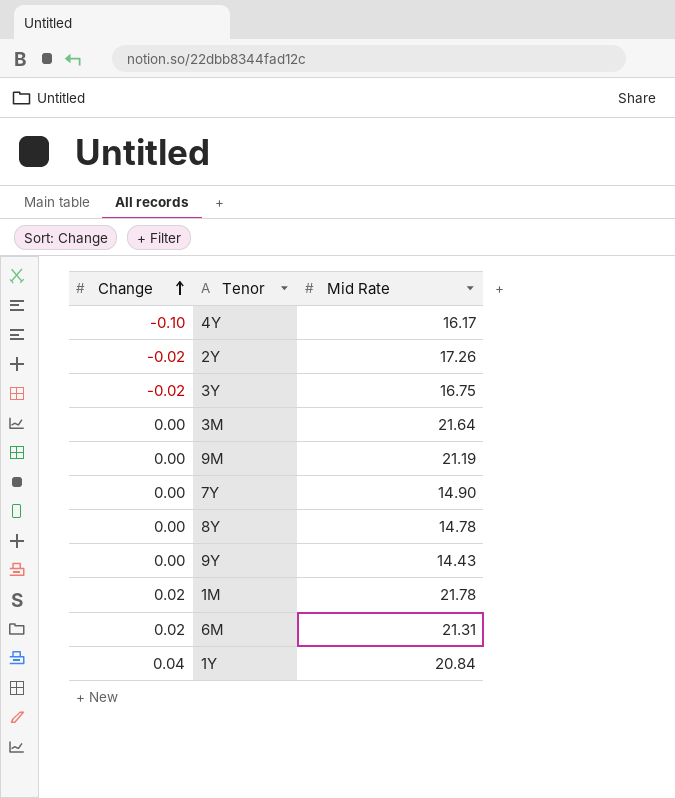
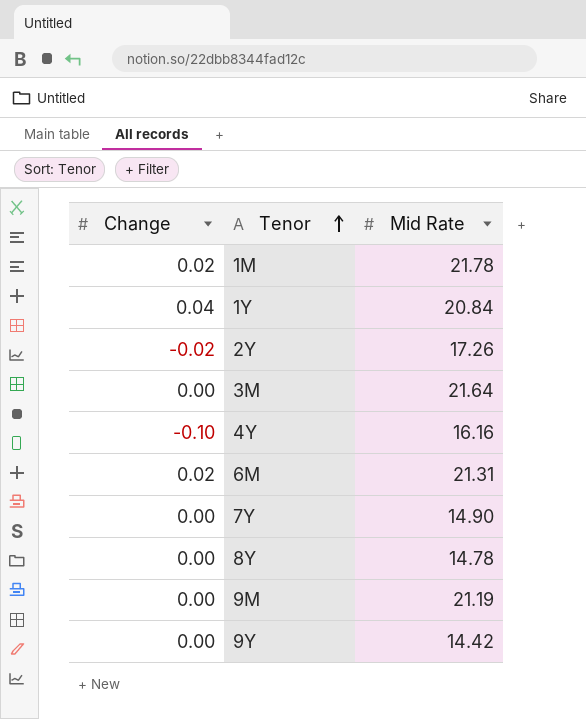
row order: Change ascending -> Tenor ascending
row 3Y: -0.02 | 16.75 -> none
4Y | Mid Rate: 16.17 -> 16.16
9Y | Mid Rate: 14.43 -> 14.42

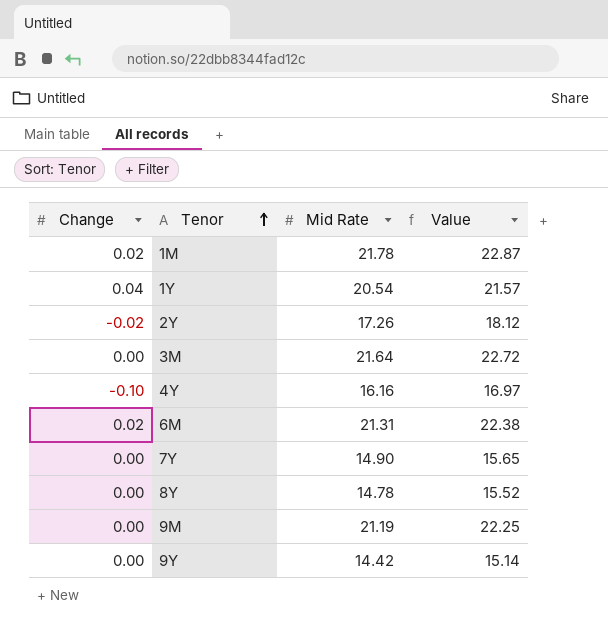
column Value | formula: none -> [Mid Rate] * 1.05
1Y | Mid Rate: 20.84 -> 20.54

